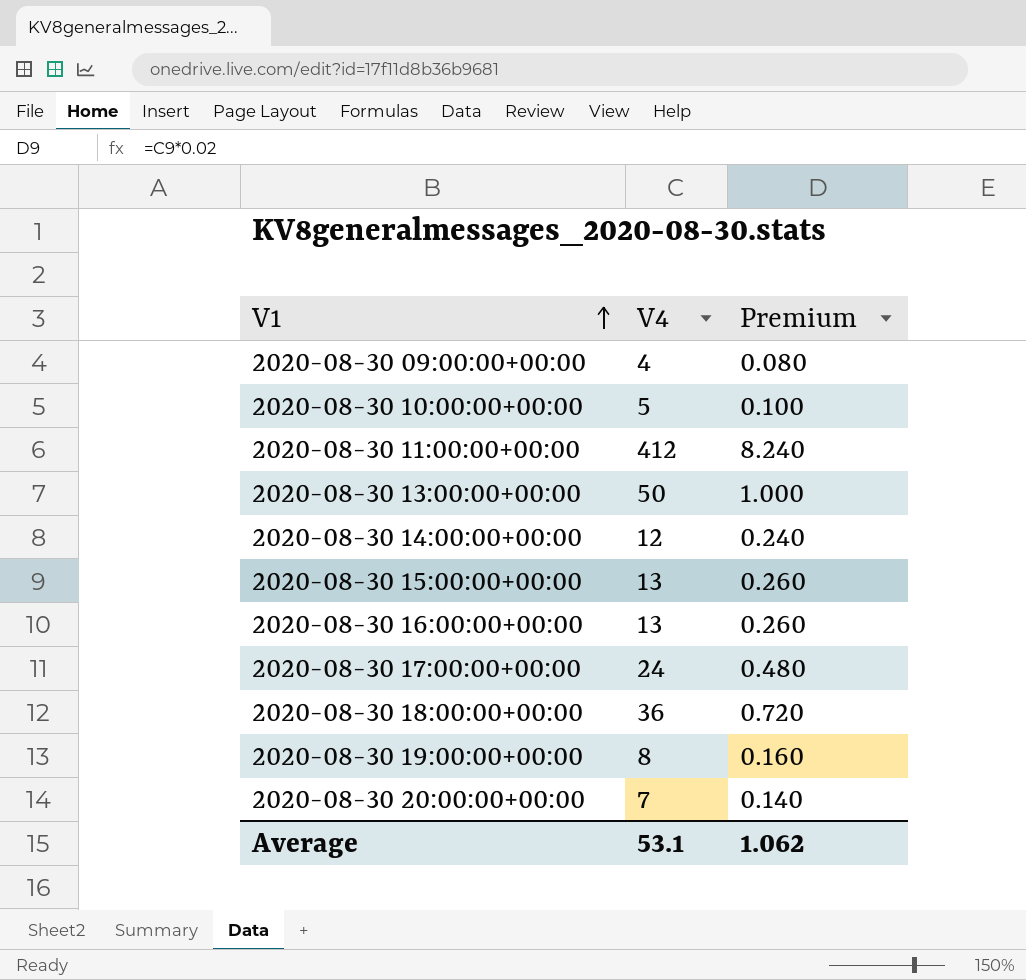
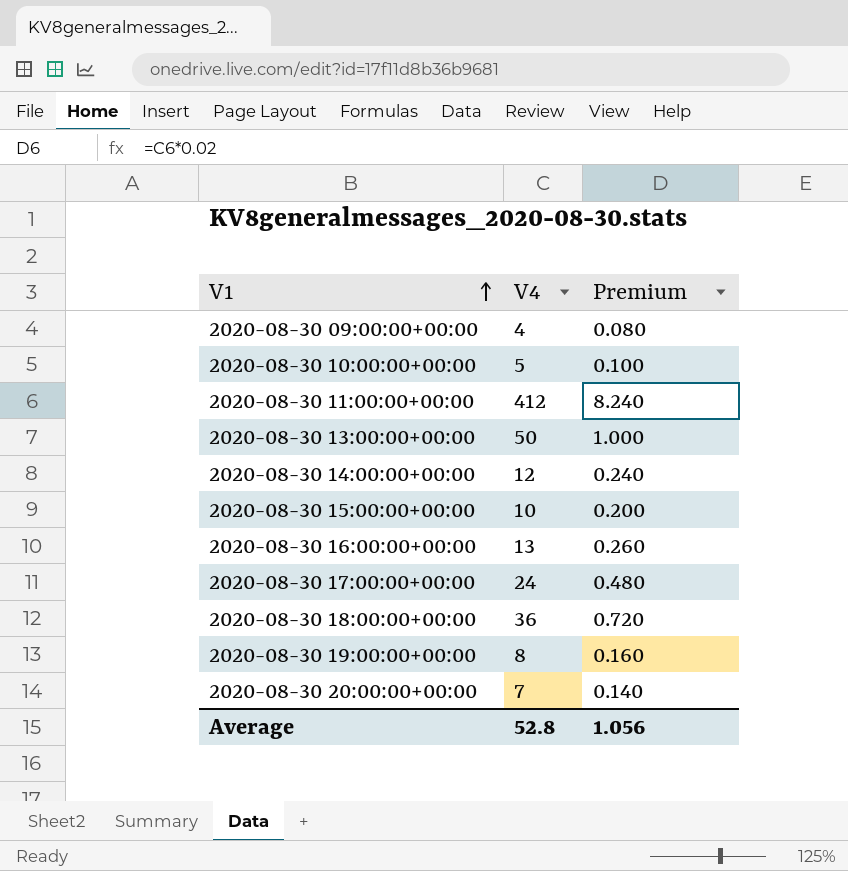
2020-08-30 15:00:00+00:00 | V4: 13 -> 10
2020-08-30 15:00:00+00:00 | Premium: 0.260 -> 0.200
Average | V4: 53.1 -> 52.8
Average | Premium: 1.062 -> 1.056

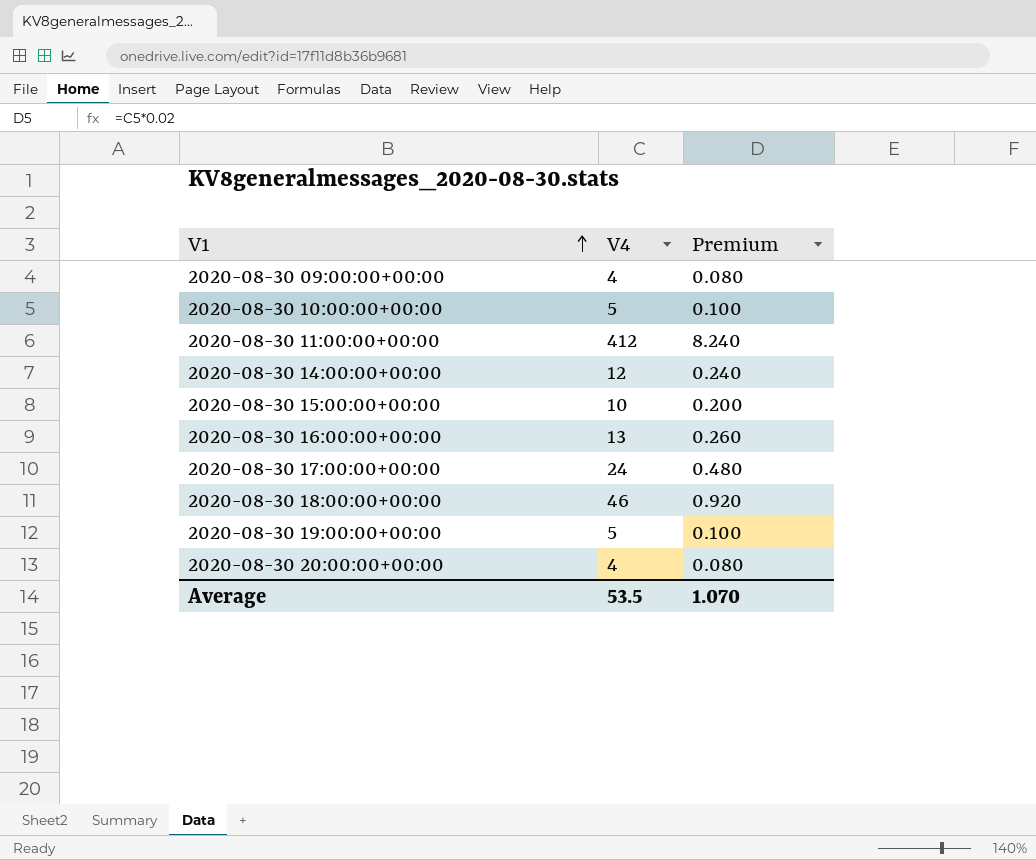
row 2020-08-30 13:00:00+00:00: 50 | 1.000 -> none
2020-08-30 18:00:00+00:00 | V4: 36 -> 46
2020-08-30 18:00:00+00:00 | Premium: 0.720 -> 0.920
2020-08-30 19:00:00+00:00 | V4: 8 -> 5
2020-08-30 19:00:00+00:00 | Premium: 0.160 -> 0.100
2020-08-30 20:00:00+00:00 | V4: 7 -> 4
2020-08-30 20:00:00+00:00 | Premium: 0.140 -> 0.080
Average | V4: 52.8 -> 53.5
Average | Premium: 1.056 -> 1.070

